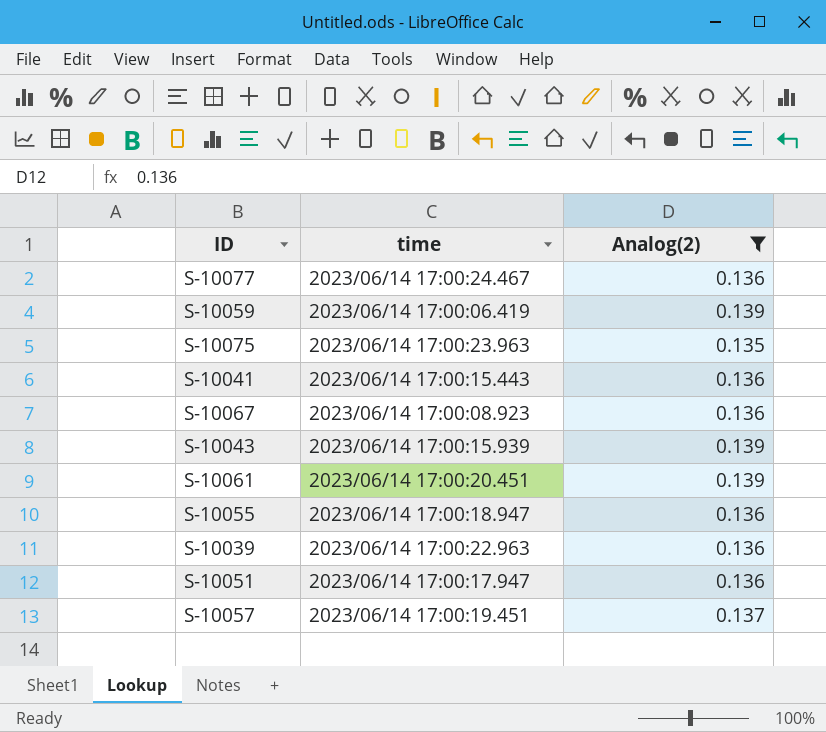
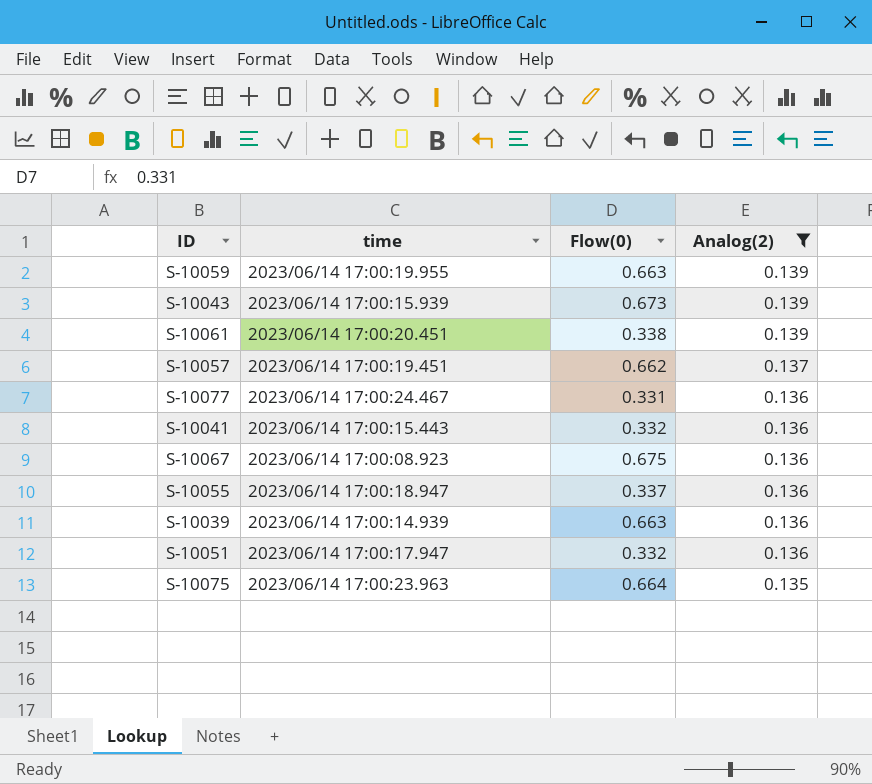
row order: none -> Analog(2) descending
column Flow(0) | position: none -> 3
S-10059 | time: 2023/06/14 17:00:06.419 -> 2023/06/14 17:00:19.955
S-10039 | time: 2023/06/14 17:00:22.963 -> 2023/06/14 17:00:14.939

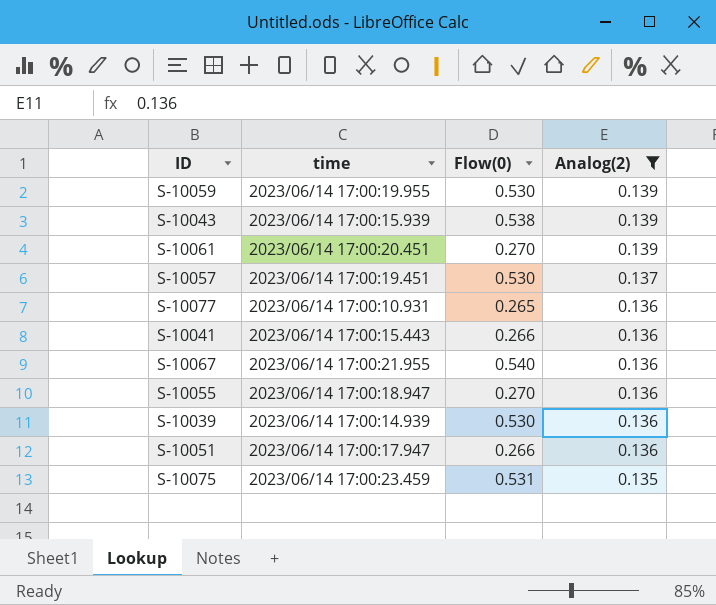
S-10059 | Flow(0): 0.663 -> 0.530
S-10043 | Flow(0): 0.673 -> 0.538
S-10061 | Flow(0): 0.338 -> 0.270
S-10057 | Flow(0): 0.662 -> 0.530
S-10077 | time: 2023/06/14 17:00:24.467 -> 2023/06/14 17:00:10.931
S-10077 | Flow(0): 0.331 -> 0.265
S-10041 | Flow(0): 0.332 -> 0.266
S-10067 | time: 2023/06/14 17:00:08.923 -> 2023/06/14 17:00:21.955
S-10067 | Flow(0): 0.675 -> 0.540
S-10055 | Flow(0): 0.337 -> 0.270
S-10039 | Flow(0): 0.663 -> 0.530
S-10051 | Flow(0): 0.332 -> 0.266
S-10075 | time: 2023/06/14 17:00:23.963 -> 2023/06/14 17:00:23.459
S-10075 | Flow(0): 0.664 -> 0.531

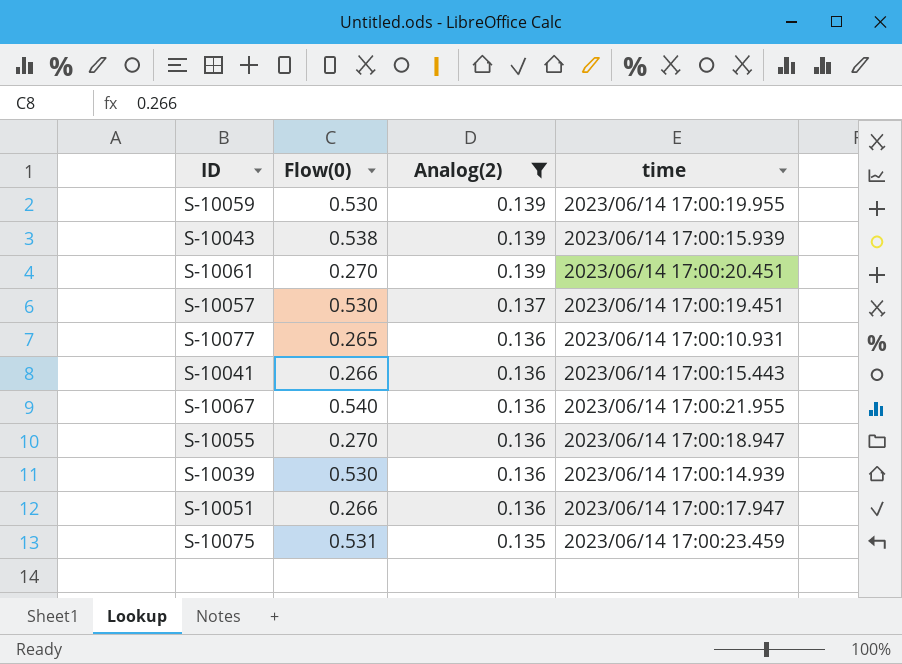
column time | position: 2 -> 4

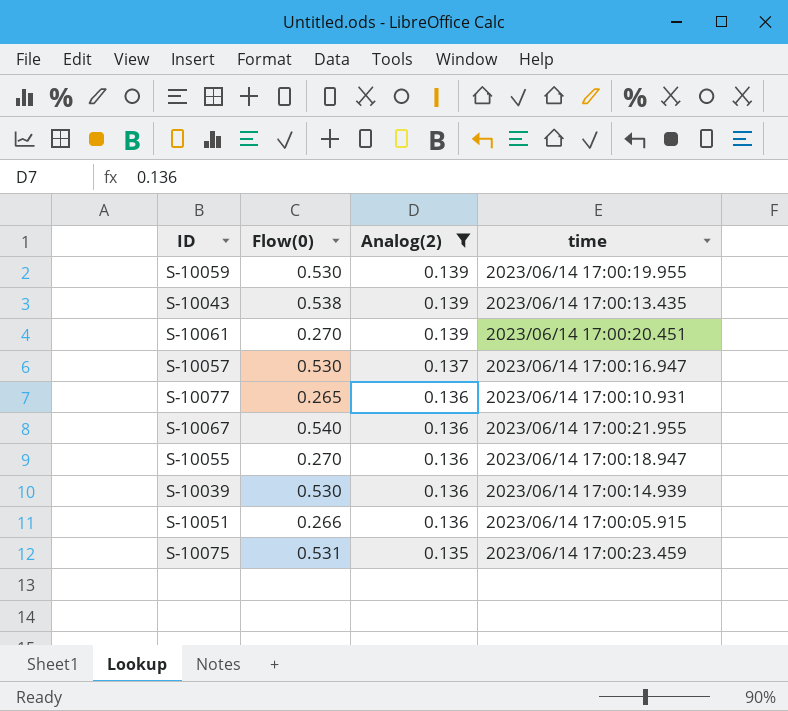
row S-10041: 0.266 | 0.136 | 2023/06/14 17:00:15.443 -> none
S-10043 | time: 2023/06/14 17:00:15.939 -> 2023/06/14 17:00:13.435
S-10057 | time: 2023/06/14 17:00:19.451 -> 2023/06/14 17:00:16.947
S-10051 | time: 2023/06/14 17:00:17.947 -> 2023/06/14 17:00:05.915

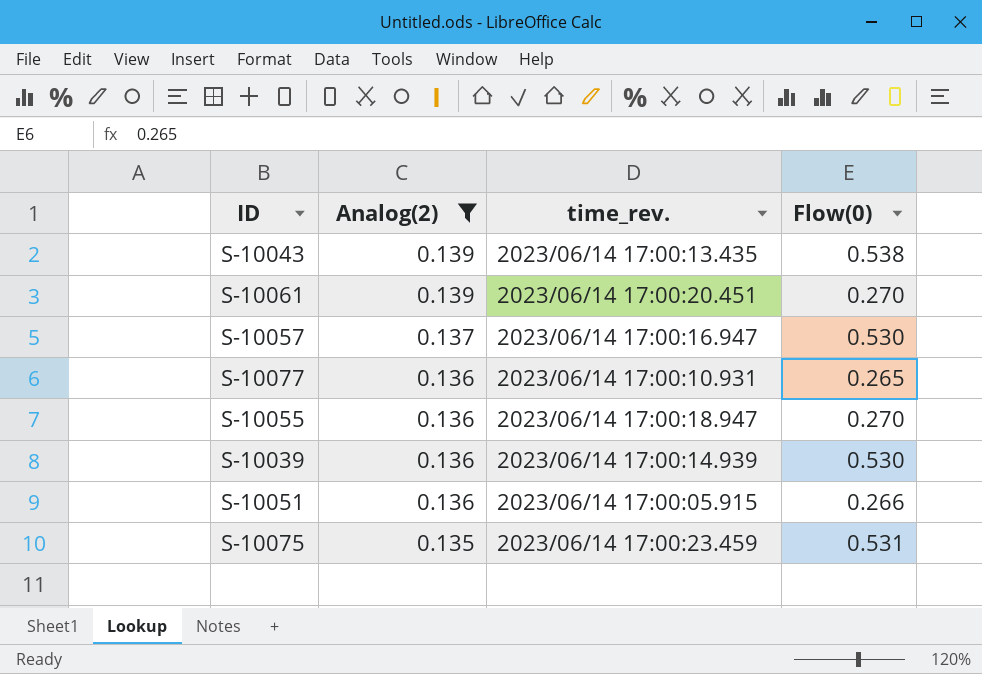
column name: time -> time_rev.
column Flow(0) | position: 2 -> 4
row S-10059: 0.530 | 0.139 | 2023/06/14 17:00:19.955 -> none
row S-10067: 0.540 | 0.136 | 2023/06/14 17:00:21.955 -> none

